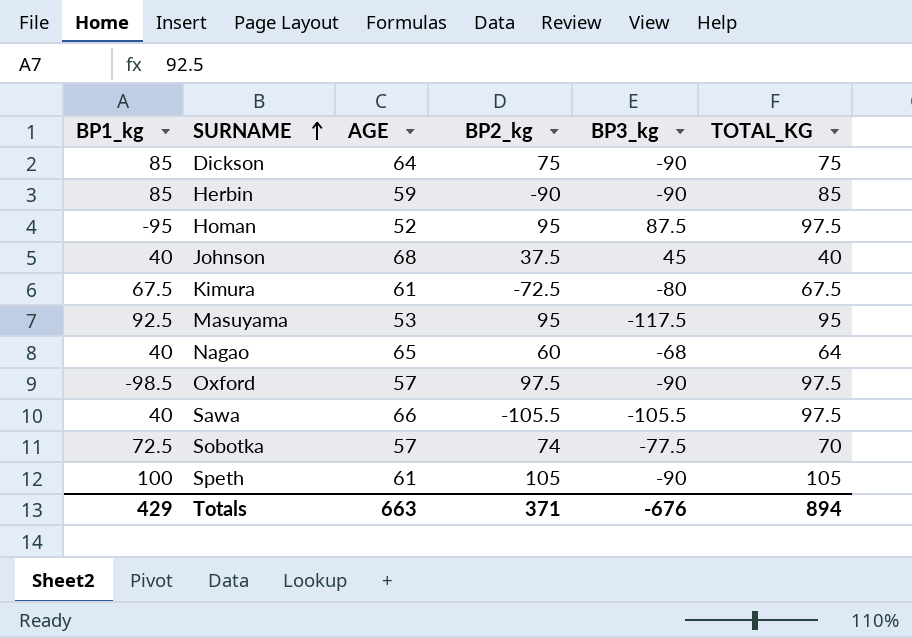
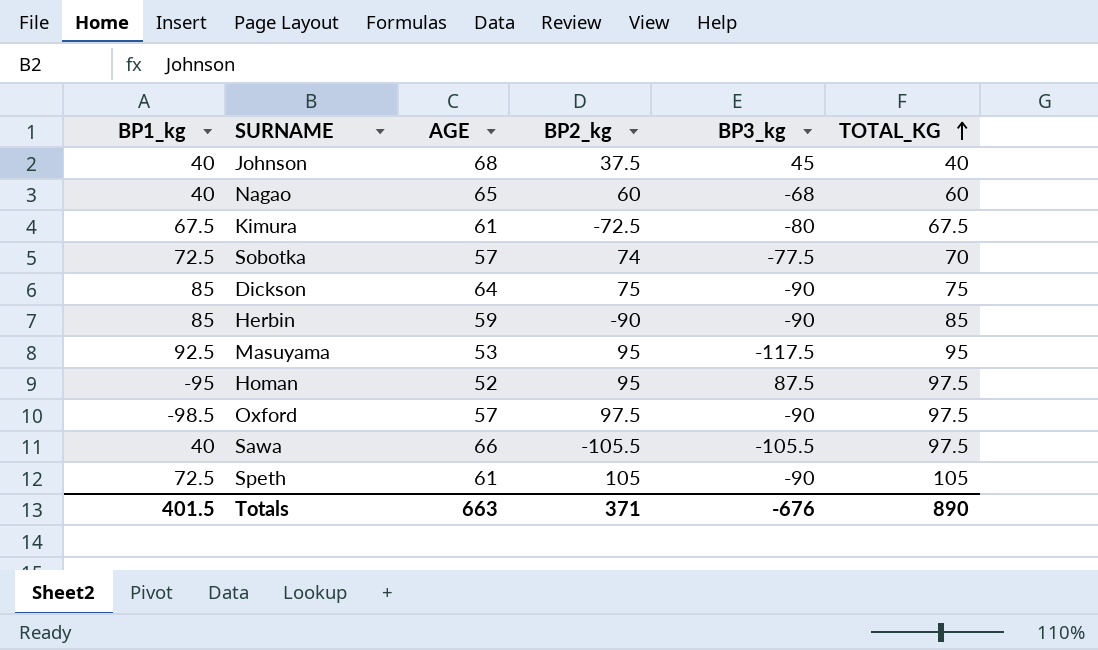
row order: SURNAME ascending -> TOTAL_KG ascending
Nagao | TOTAL_KG: 64 -> 60
Speth | BP1_kg: 100 -> 72.5
Totals | BP1_kg: 429 -> 401.5
Totals | TOTAL_KG: 894 -> 890

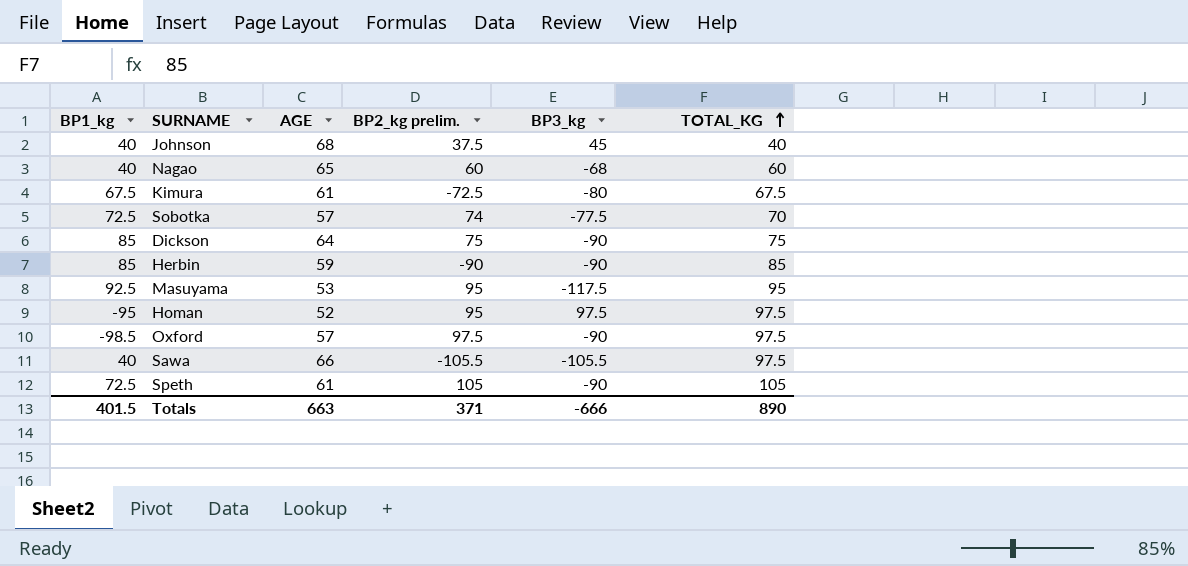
column name: BP2_kg -> BP2_kg prelim.
Homan | BP3_kg: 87.5 -> 97.5
Totals | BP3_kg: -676 -> -666

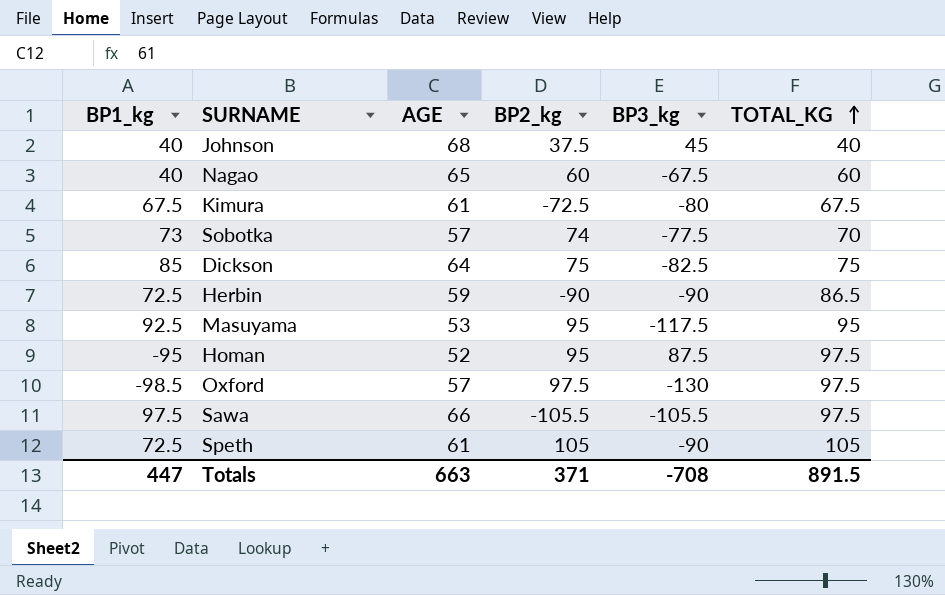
column name: BP2_kg prelim. -> BP2_kg
Nagao | BP3_kg: -68 -> -67.5
Sobotka | BP1_kg: 72.5 -> 73
Dickson | BP3_kg: -90 -> -82.5
Herbin | BP1_kg: 85 -> 72.5
Herbin | TOTAL_KG: 85 -> 86.5
Homan | BP3_kg: 97.5 -> 87.5
Oxford | BP3_kg: -90 -> -130
Sawa | BP1_kg: 40 -> 97.5
Totals | BP1_kg: 401.5 -> 447
Totals | BP3_kg: -666 -> -708
Totals | TOTAL_KG: 890 -> 891.5

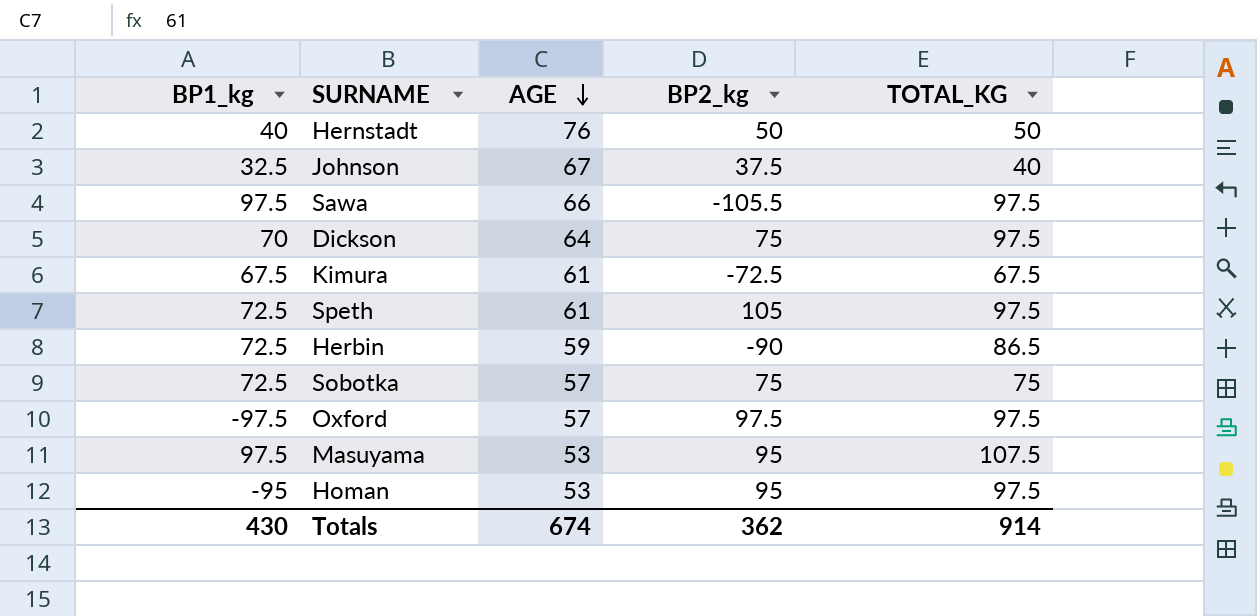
row order: TOTAL_KG ascending -> AGE descending
column BP3_kg | position: 5 -> none
row Nagao: 40 | 65 | 60 | -67.5 | 60 -> none
row Hernstadt: none -> 40 | 76 | 50 | 50
Johnson | BP1_kg: 40 -> 32.5
Johnson | AGE: 68 -> 67
Dickson | BP1_kg: 85 -> 70
Dickson | TOTAL_KG: 75 -> 97.5
Speth | TOTAL_KG: 105 -> 97.5
Sobotka | BP1_kg: 73 -> 72.5
Sobotka | BP2_kg: 74 -> 75
Sobotka | TOTAL_KG: 70 -> 75
Oxford | BP1_kg: -98.5 -> -97.5
Masuyama | BP1_kg: 92.5 -> 97.5
Masuyama | TOTAL_KG: 95 -> 107.5
Homan | AGE: 52 -> 53
Totals | BP1_kg: 447 -> 430
Totals | AGE: 663 -> 674
Totals | BP2_kg: 371 -> 362
Totals | TOTAL_KG: 891.5 -> 914

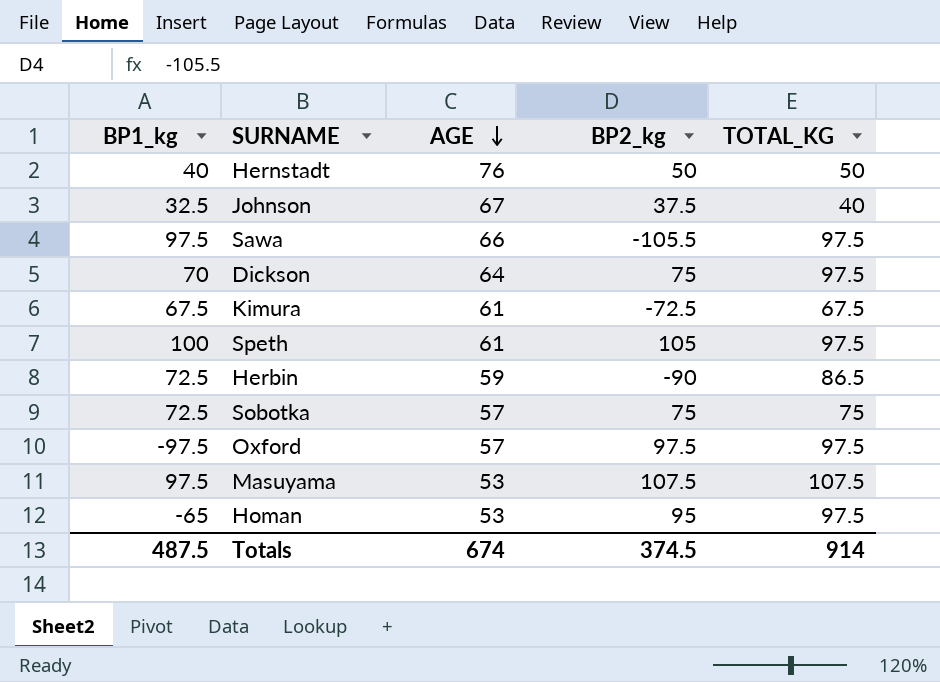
Speth | BP1_kg: 72.5 -> 100
Masuyama | BP2_kg: 95 -> 107.5
Homan | BP1_kg: -95 -> -65
Totals | BP1_kg: 430 -> 487.5
Totals | BP2_kg: 362 -> 374.5

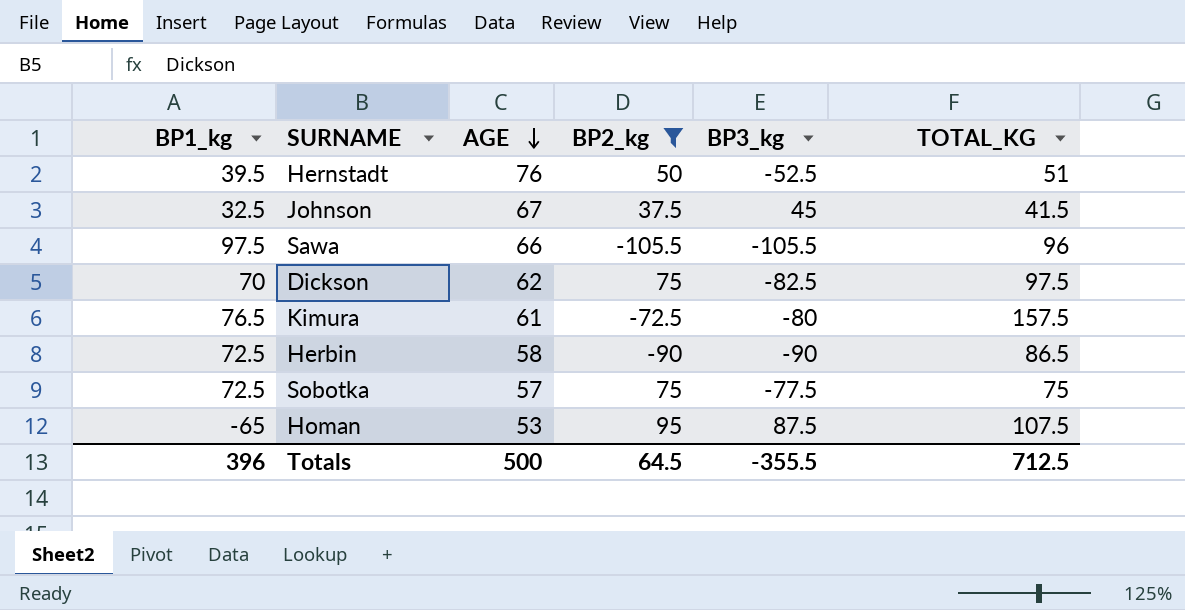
filter: none -> BP2_kg <= 95
column BP3_kg | position: none -> 5
Hernstadt | BP1_kg: 40 -> 39.5
Hernstadt | TOTAL_KG: 50 -> 51
Johnson | TOTAL_KG: 40 -> 41.5
Sawa | TOTAL_KG: 97.5 -> 96
Dickson | AGE: 64 -> 62
Kimura | BP1_kg: 67.5 -> 76.5
Kimura | TOTAL_KG: 67.5 -> 157.5
Herbin | AGE: 59 -> 58
Homan | TOTAL_KG: 97.5 -> 107.5
Totals | BP1_kg: 487.5 -> 396
Totals | AGE: 674 -> 500
Totals | BP2_kg: 374.5 -> 64.5
Totals | TOTAL_KG: 914 -> 712.5

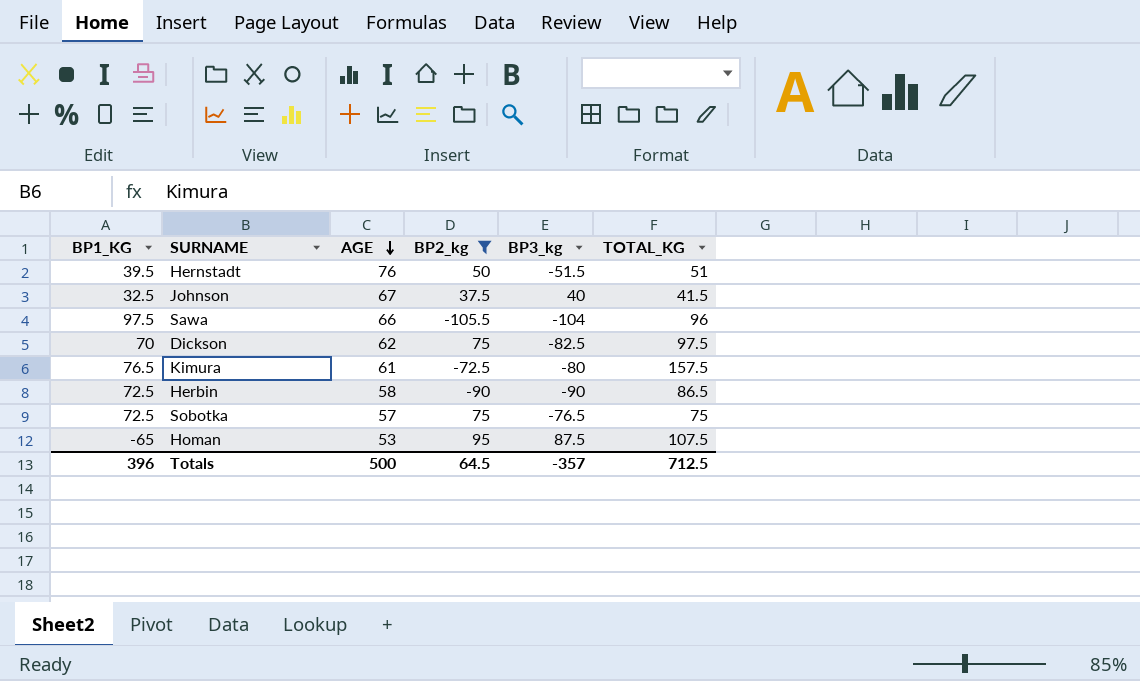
column name: BP1_kg -> BP1_KG
Hernstadt | BP3_kg: -52.5 -> -51.5
Johnson | BP3_kg: 45 -> 40
Sawa | BP3_kg: -105.5 -> -104
Sobotka | BP3_kg: -77.5 -> -76.5
Totals | BP3_kg: -355.5 -> -357

